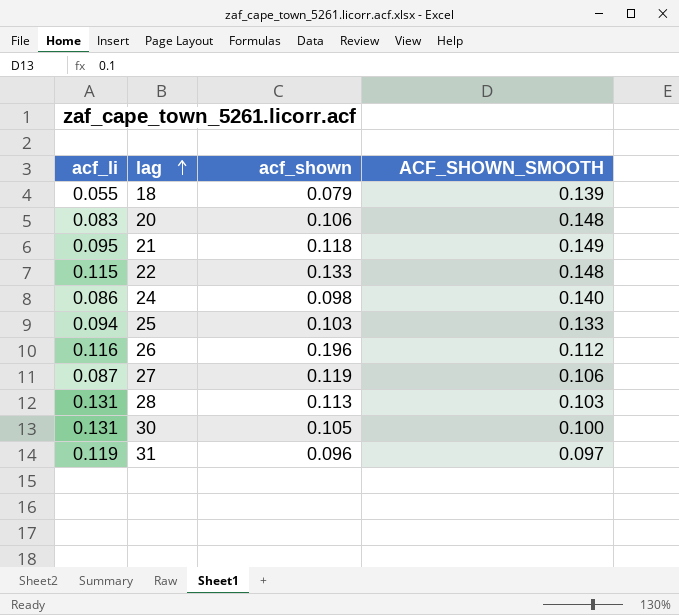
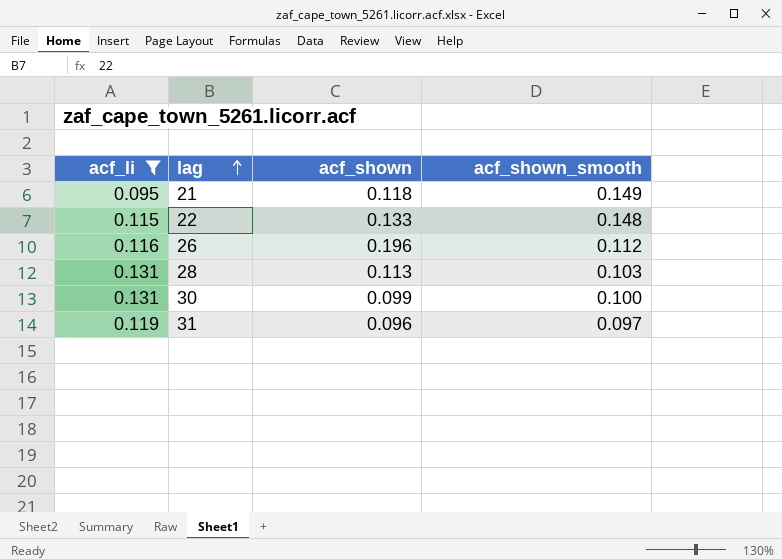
filter: none -> acf_li >= 0.095
column name: ACF_SHOWN_SMOOTH -> acf_shown_smooth
30 | acf_shown: 0.105 -> 0.099

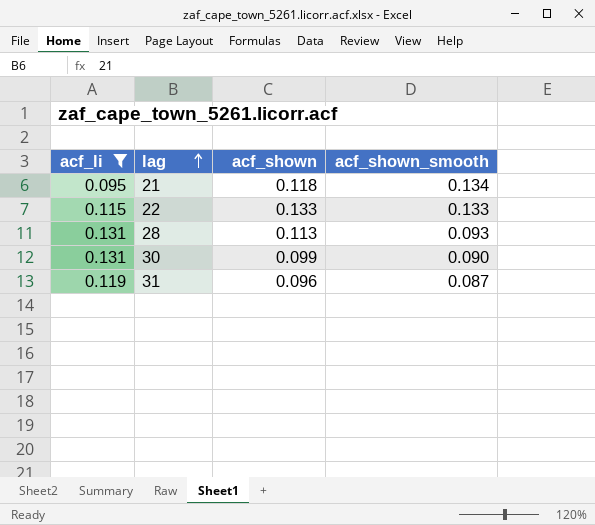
row 26: 0.116 | 0.196 | 0.112 -> none
21 | acf_shown_smooth: 0.149 -> 0.134
22 | acf_shown_smooth: 0.148 -> 0.133
28 | acf_shown_smooth: 0.103 -> 0.093
30 | acf_shown_smooth: 0.100 -> 0.090
31 | acf_shown_smooth: 0.097 -> 0.087

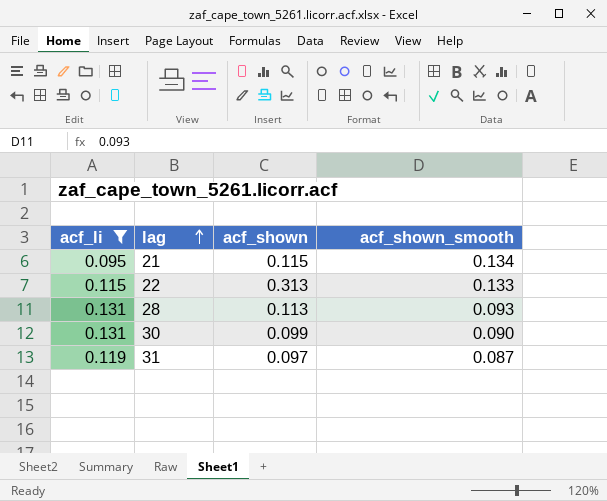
21 | acf_shown: 0.118 -> 0.115
22 | acf_shown: 0.133 -> 0.313
31 | acf_shown: 0.096 -> 0.097

